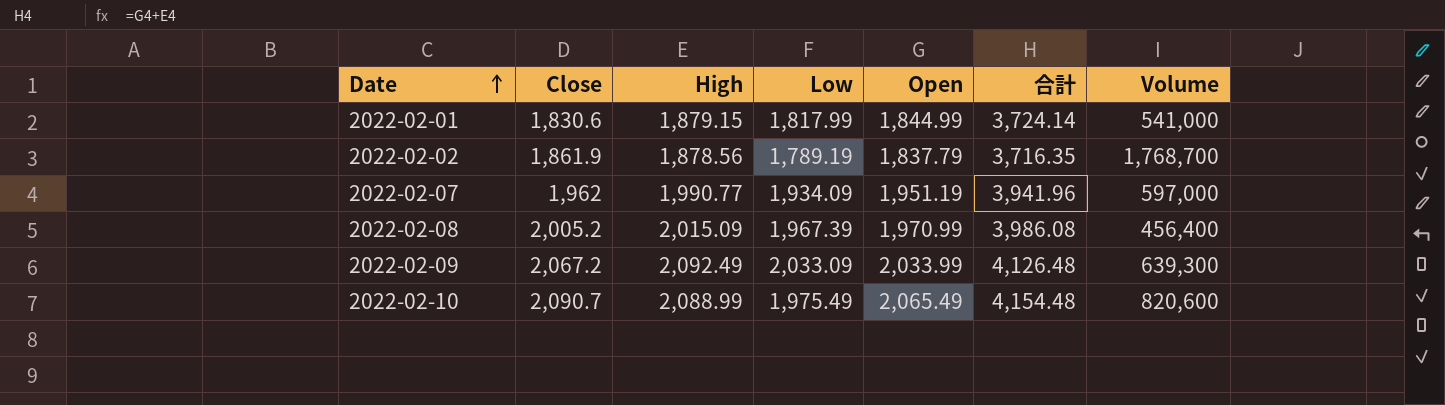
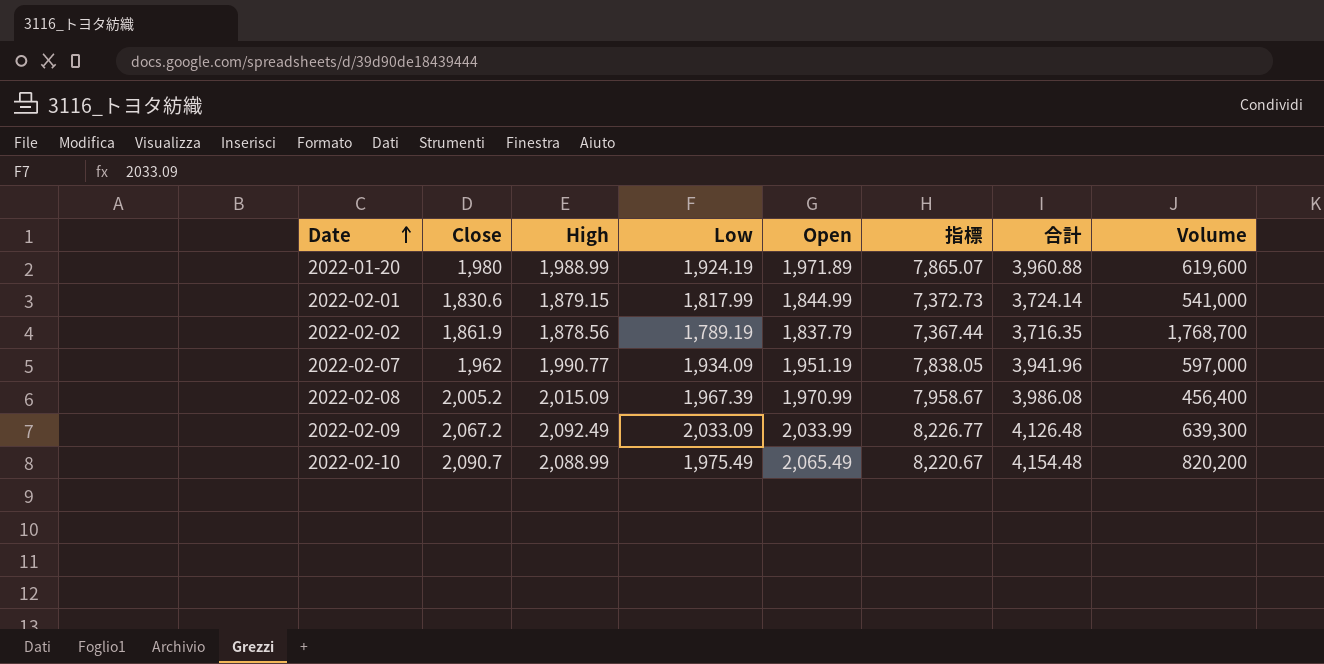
column 指標 | formula: none -> [Close] + [High] + [Low] + [Open]
row 2022-01-20: none -> 1,980 | 1,988.99 | 1,924.19 | 1,971.89 | 7,865.07 | 3,960.88 | 619,600
2022-02-10 | Volume: 820,600 -> 820,200

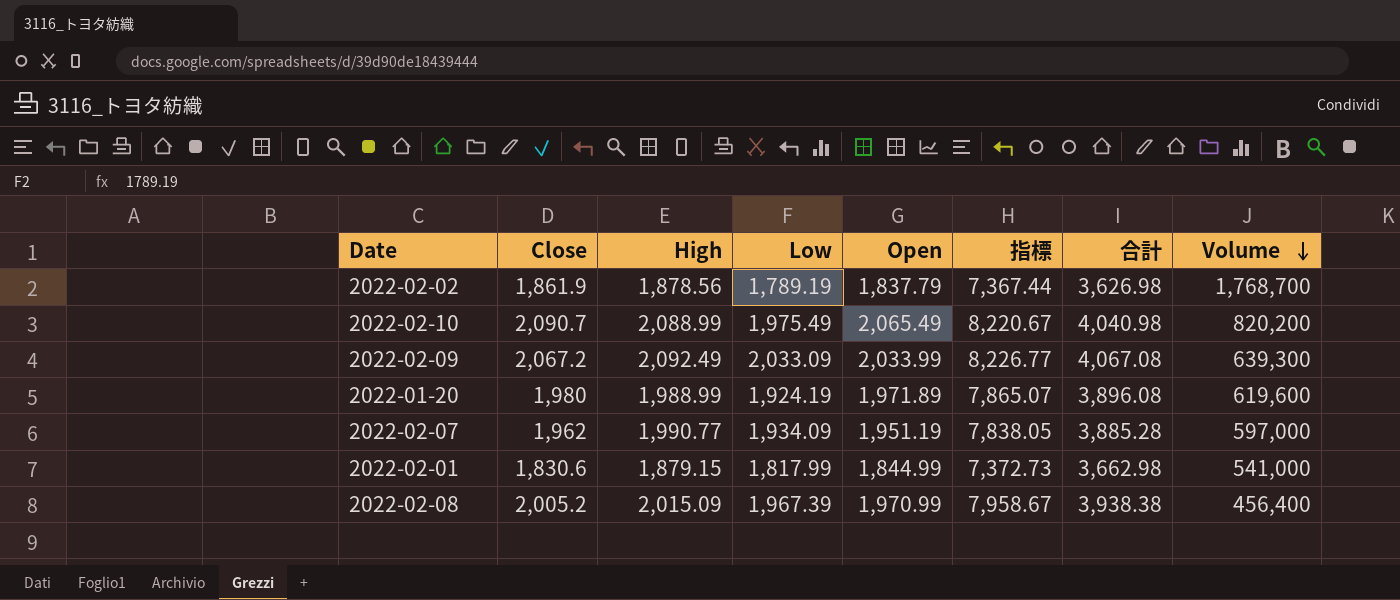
row order: Date ascending -> Volume descending
column 合計 | formula: [High] + [Open] -> [Low] + [Open]

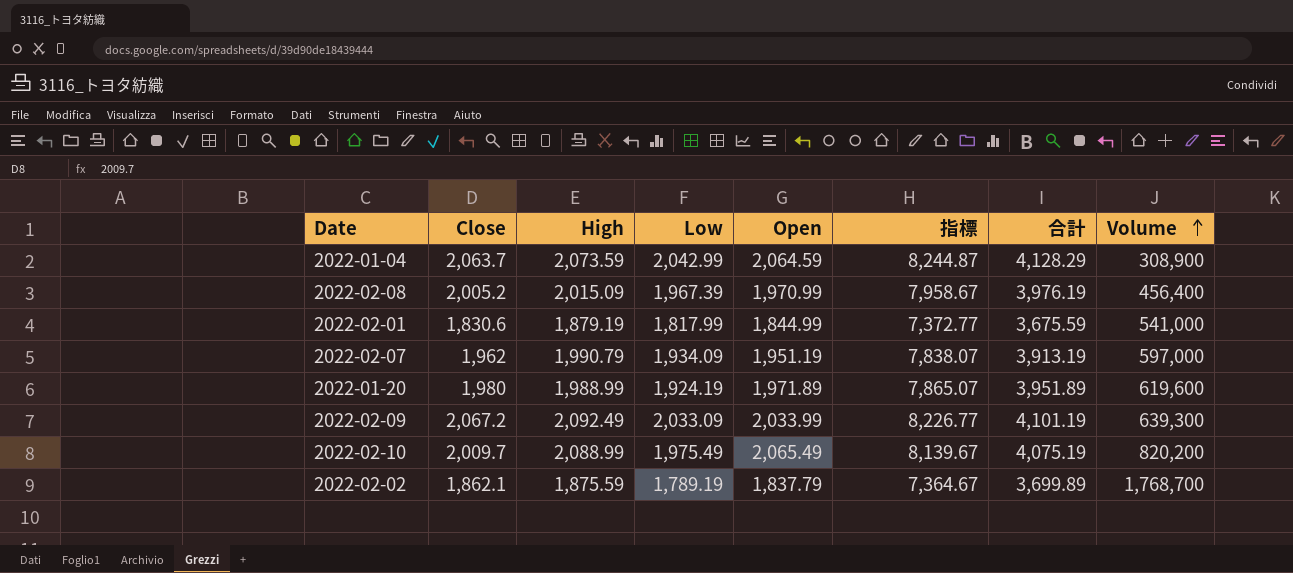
row order: Volume descending -> Volume ascending
column 合計 | formula: [Low] + [Open] -> [Close] + [Open]
row 2022-01-04: none -> 2,063.7 | 2,073.59 | 2,042.99 | 2,064.59 | 8,244.87 | 4,128.29 | 308,900
2022-02-01 | High: 1,879.15 -> 1,879.19
2022-02-01 | 指標: 7,372.73 -> 7,372.77
2022-02-07 | High: 1,990.77 -> 1,990.79
2022-02-07 | 指標: 7,838.05 -> 7,838.07
2022-02-10 | Close: 2,090.7 -> 2,009.7
2022-02-10 | 指標: 8,220.67 -> 8,139.67
2022-02-02 | Close: 1,861.9 -> 1,862.1
2022-02-02 | High: 1,878.56 -> 1,875.59
2022-02-02 | 指標: 7,367.44 -> 7,364.67

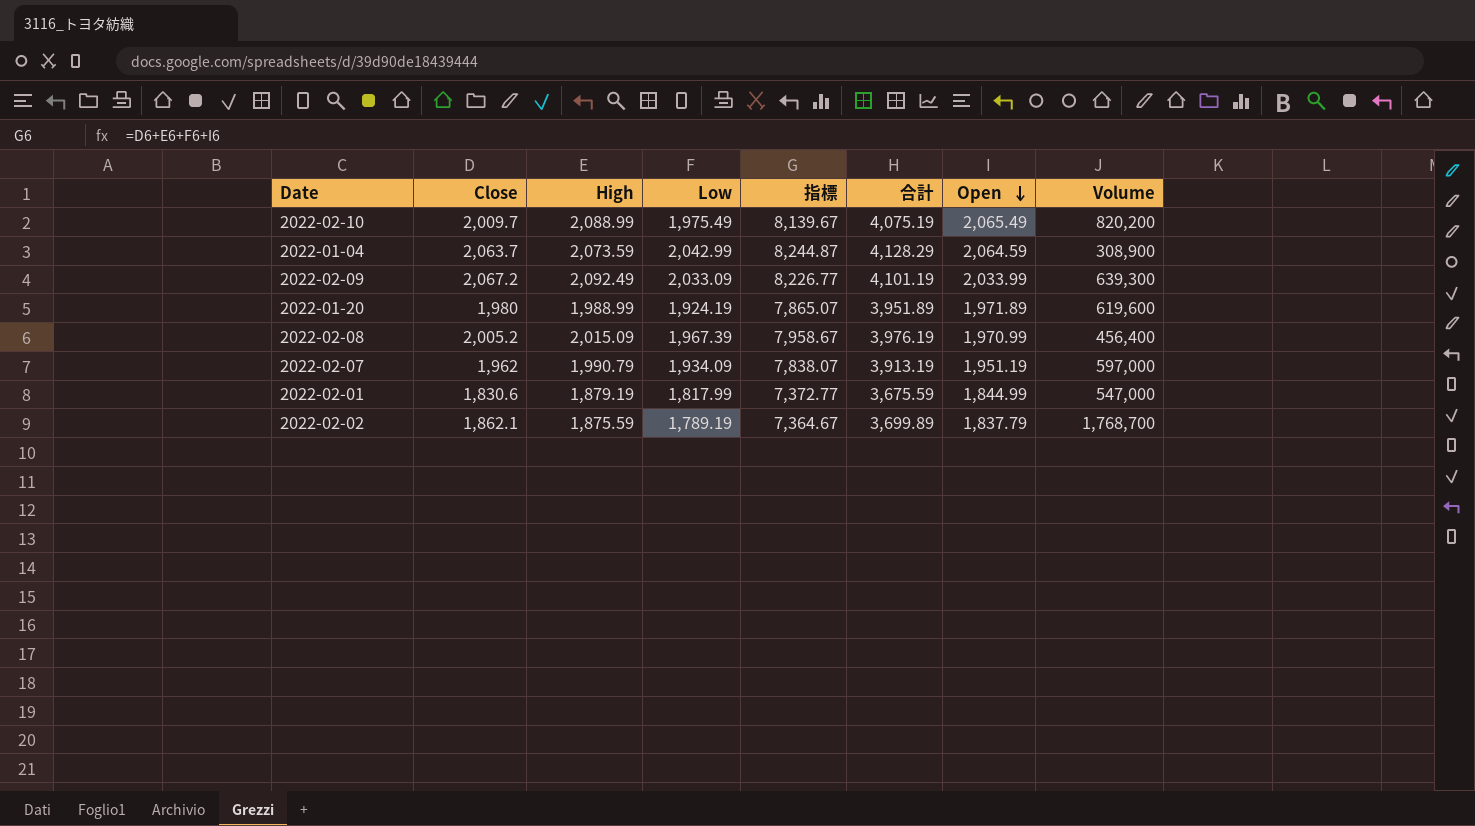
row order: Volume ascending -> Open descending
column Open | position: 5 -> 7
2022-02-01 | Volume: 541,000 -> 547,000

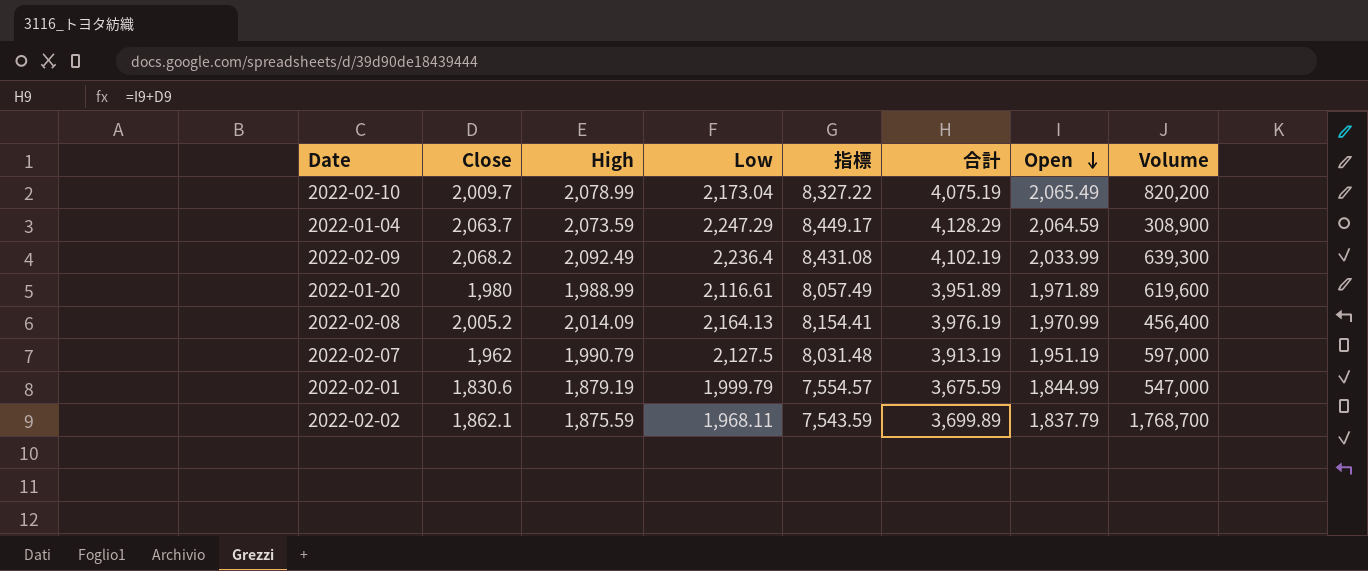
2022-02-10 | High: 2,088.99 -> 2,078.99
2022-02-10 | Low: 1,975.49 -> 2,173.04
2022-02-10 | 指標: 8,139.67 -> 8,327.22
2022-01-04 | Low: 2,042.99 -> 2,247.29
2022-01-04 | 指標: 8,244.87 -> 8,449.17
2022-02-09 | Close: 2,067.2 -> 2,068.2
2022-02-09 | Low: 2,033.09 -> 2,236.4
2022-02-09 | 指標: 8,226.77 -> 8,431.08
2022-02-09 | 合計: 4,101.19 -> 4,102.19
2022-01-20 | Low: 1,924.19 -> 2,116.61
2022-01-20 | 指標: 7,865.07 -> 8,057.49
2022-02-08 | High: 2,015.09 -> 2,014.09
2022-02-08 | Low: 1,967.39 -> 2,164.13
2022-02-08 | 指標: 7,958.67 -> 8,154.41
2022-02-07 | Low: 1,934.09 -> 2,127.5
2022-02-07 | 指標: 7,838.07 -> 8,031.48
2022-02-01 | Low: 1,817.99 -> 1,999.79
2022-02-01 | 指標: 7,372.77 -> 7,554.57
2022-02-02 | Low: 1,789.19 -> 1,968.11
2022-02-02 | 指標: 7,364.67 -> 7,543.59

